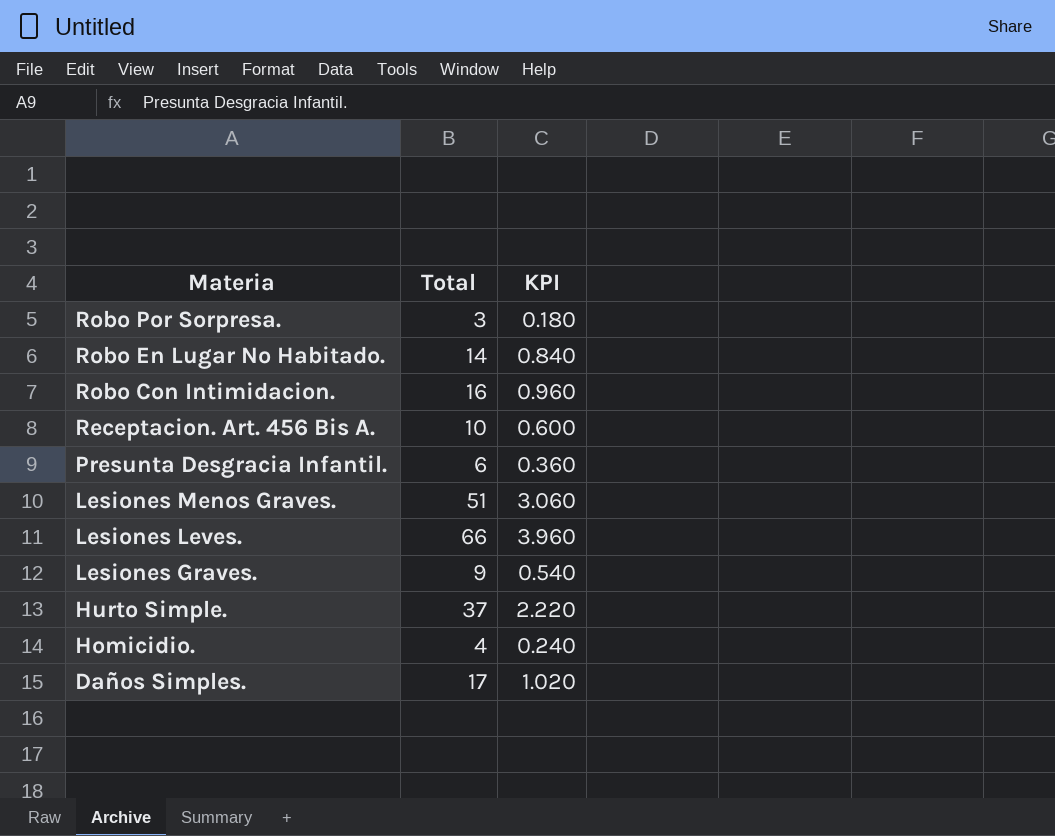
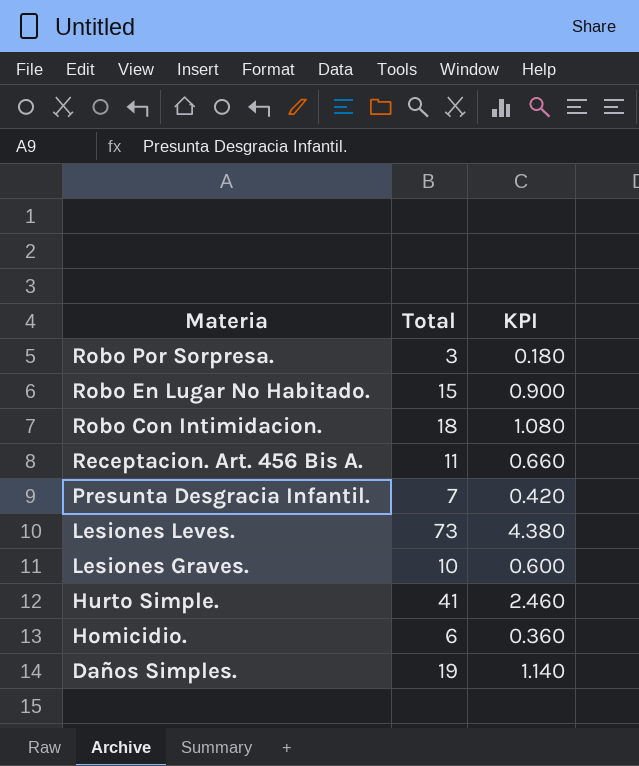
row Lesiones Menos Graves.: 51 | 3.060 -> none
Robo En Lugar No Habitado. | Total: 14 -> 15
Robo En Lugar No Habitado. | KPI: 0.840 -> 0.900
Robo Con Intimidacion. | Total: 16 -> 18
Robo Con Intimidacion. | KPI: 0.960 -> 1.080
Receptacion. Art. 456 Bis A. | Total: 10 -> 11
Receptacion. Art. 456 Bis A. | KPI: 0.600 -> 0.660
Presunta Desgracia Infantil. | Total: 6 -> 7
Presunta Desgracia Infantil. | KPI: 0.360 -> 0.420
Lesiones Leves. | Total: 66 -> 73
Lesiones Leves. | KPI: 3.960 -> 4.380
Lesiones Graves. | Total: 9 -> 10
Lesiones Graves. | KPI: 0.540 -> 0.600
Hurto Simple. | Total: 37 -> 41
Hurto Simple. | KPI: 2.220 -> 2.460
Homicidio. | Total: 4 -> 6
Homicidio. | KPI: 0.240 -> 0.360
Daños Simples. | Total: 17 -> 19
Daños Simples. | KPI: 1.020 -> 1.140

